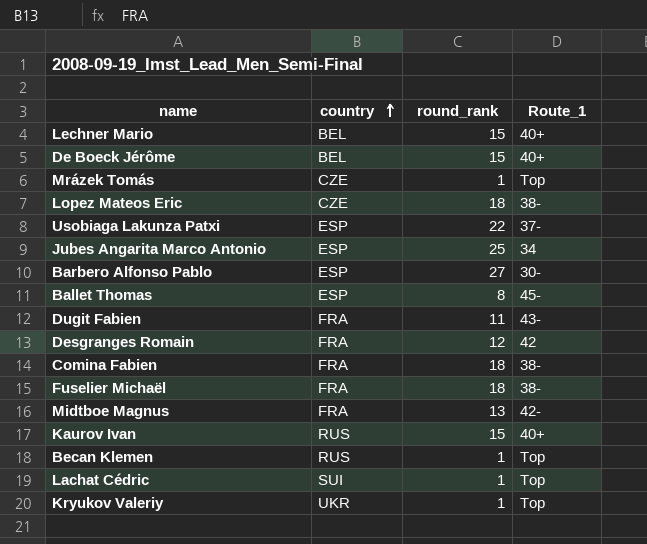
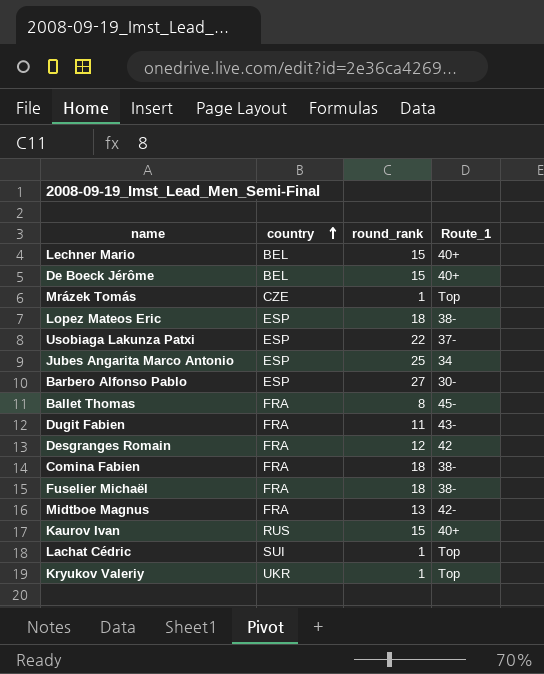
row Becan Klemen: RUS | 1 | Top -> none
Lopez Mateos Eric | country: CZE -> ESP
Ballet Thomas | country: ESP -> FRA

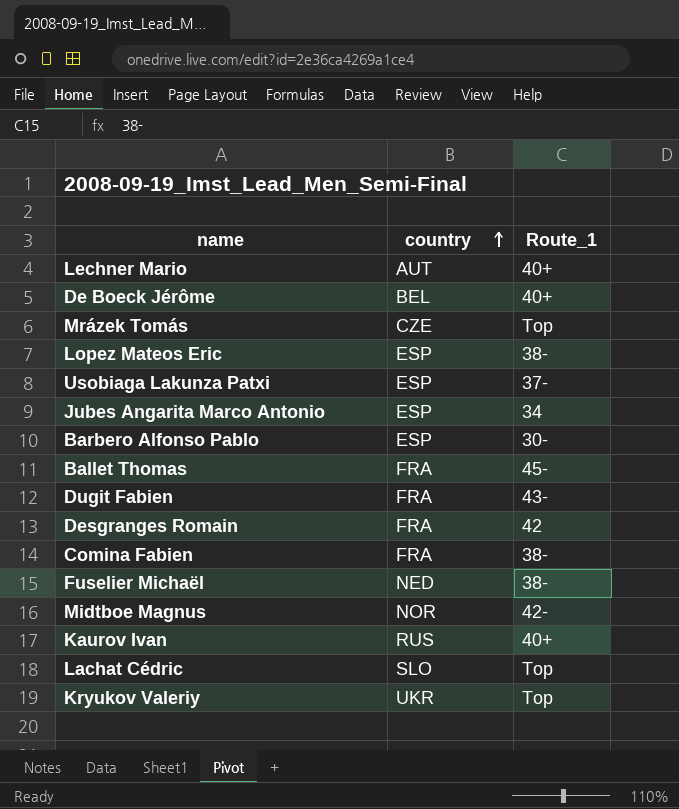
column round_rank | position: 3 -> none
Lechner Mario | country: BEL -> AUT
Fuselier Michaël | country: FRA -> NED
Midtboe Magnus | country: FRA -> NOR
Lachat Cédric | country: SUI -> SLO

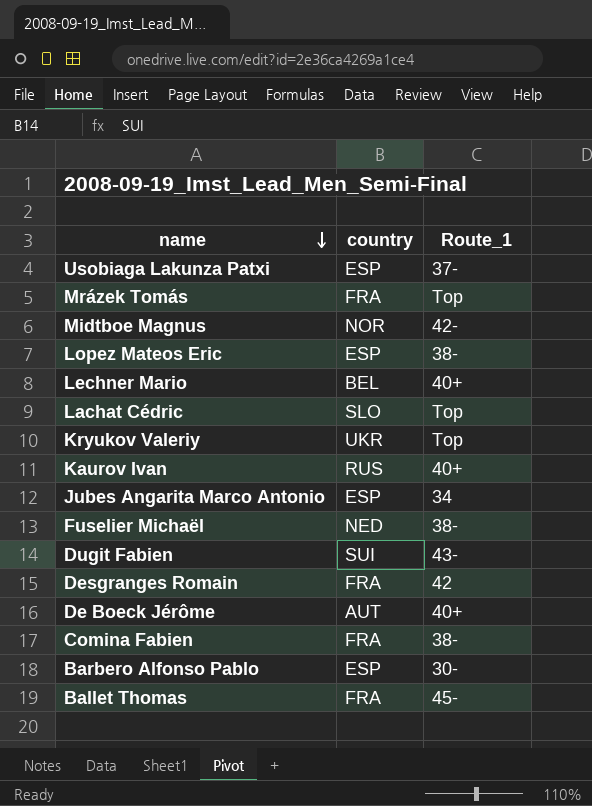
row order: country ascending -> name descending
Mrázek Tomás | country: CZE -> FRA
Lechner Mario | country: AUT -> BEL
Dugit Fabien | country: FRA -> SUI
De Boeck Jérôme | country: BEL -> AUT

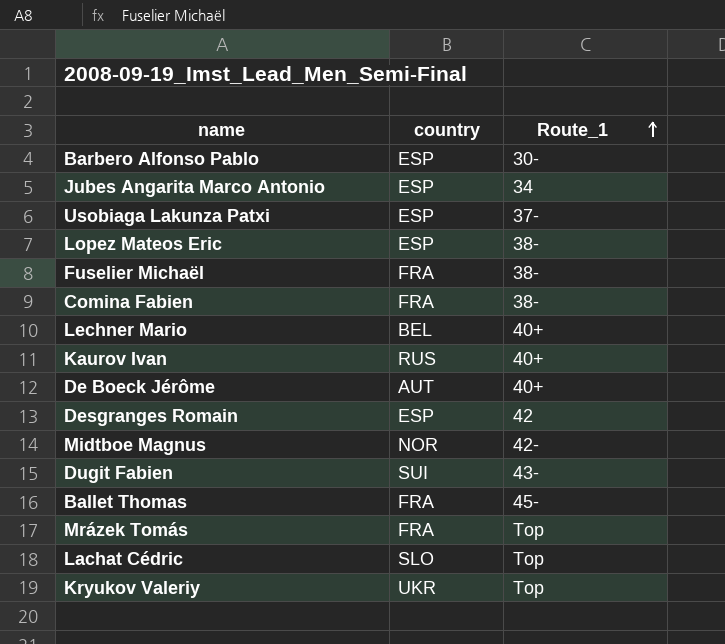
row order: name descending -> Route_1 ascending
Fuselier Michaël | country: NED -> FRA
Desgranges Romain | country: FRA -> ESP

